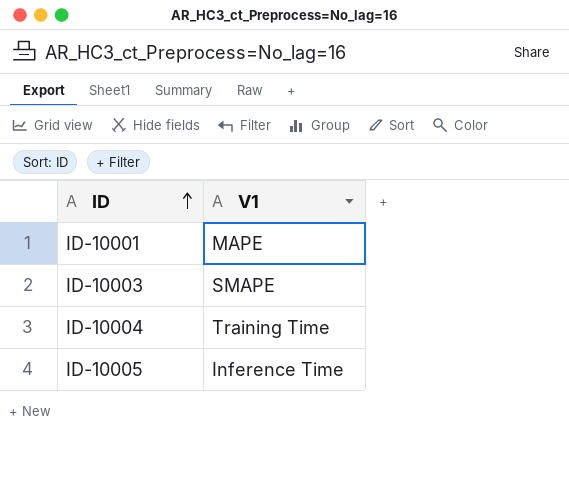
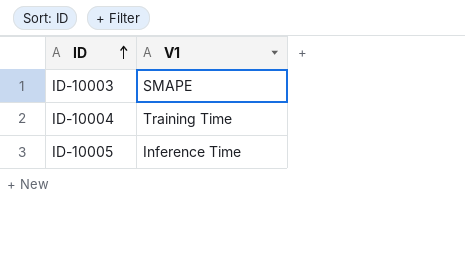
row ID-10001: MAPE -> none

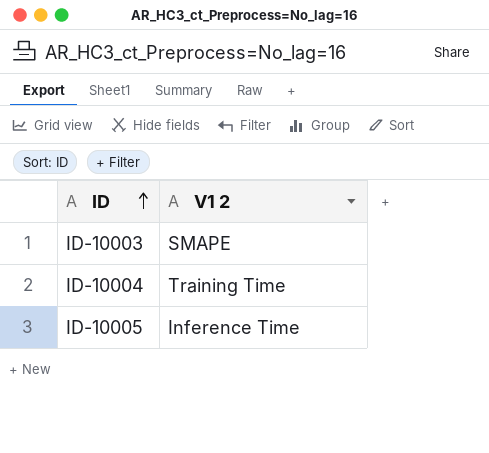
column name: V1 -> V1 2

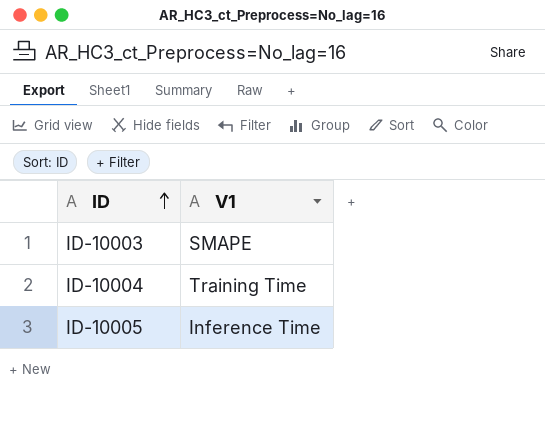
column name: V1 2 -> V1

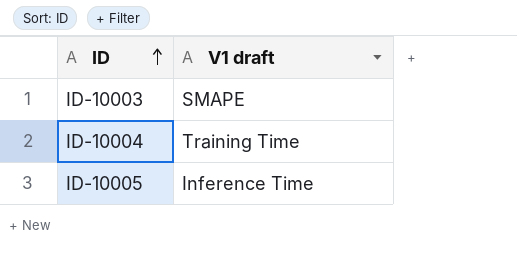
column name: V1 -> V1 draft

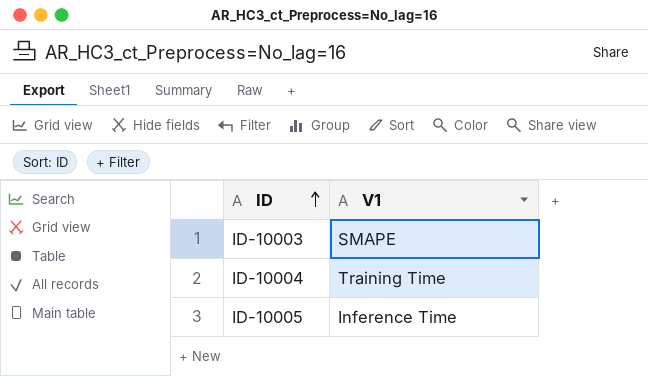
column name: V1 draft -> V1

